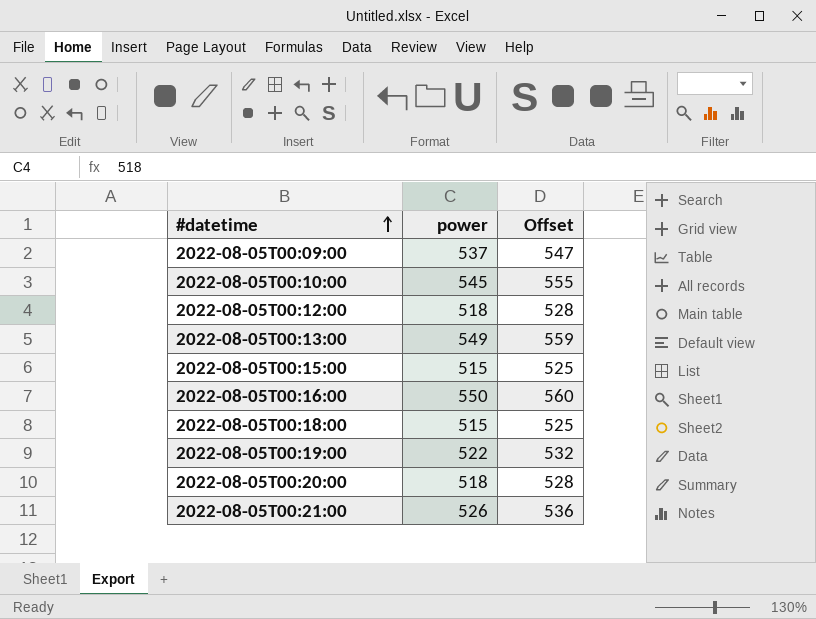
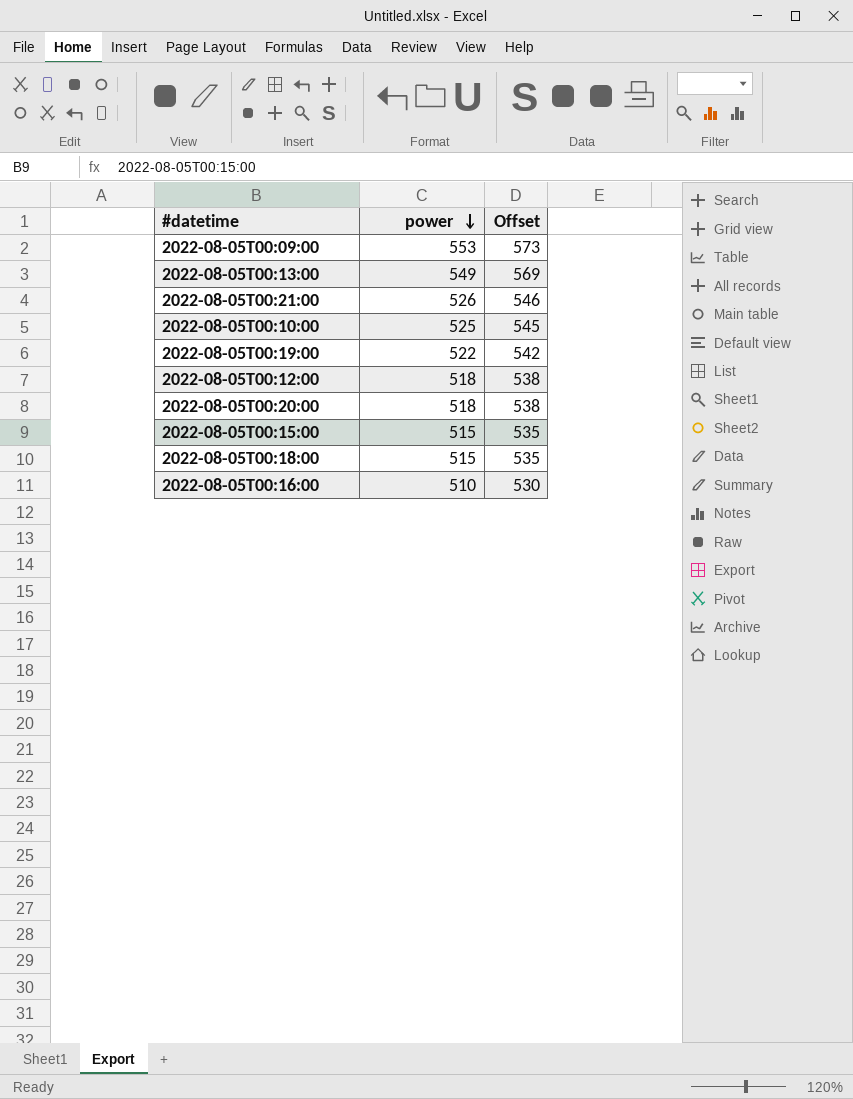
row order: #datetime ascending -> power descending
column Offset | formula: [power] + 10 -> [power] + 20
2022-08-05T00:09:00 | power: 537 -> 553
2022-08-05T00:10:00 | power: 545 -> 525
2022-08-05T00:16:00 | power: 550 -> 510

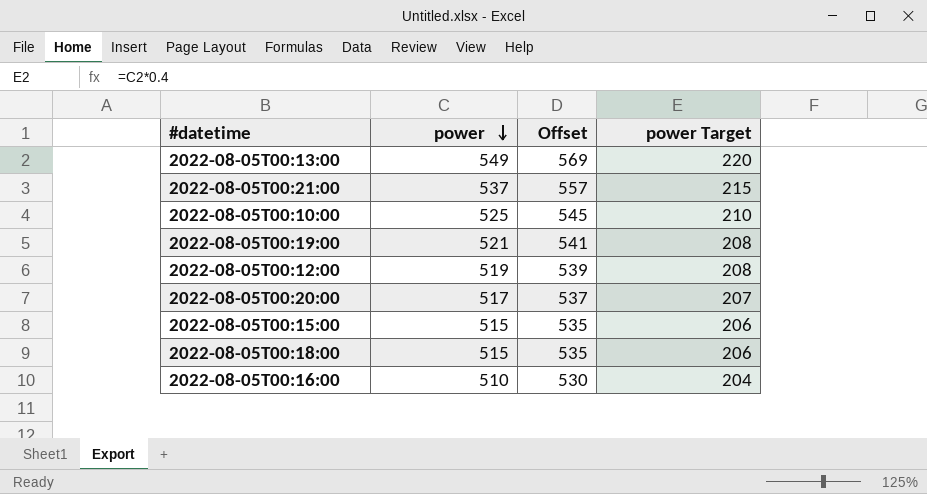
column power Target | formula: none -> [power] * 0.4
row 2022-08-05T00:09:00: 553 | 573 -> none
2022-08-05T00:21:00 | power: 526 -> 537
2022-08-05T00:21:00 | Offset: 546 -> 557
2022-08-05T00:19:00 | power: 522 -> 521
2022-08-05T00:19:00 | Offset: 542 -> 541
2022-08-05T00:12:00 | power: 518 -> 519
2022-08-05T00:12:00 | Offset: 538 -> 539
2022-08-05T00:20:00 | power: 518 -> 517
2022-08-05T00:20:00 | Offset: 538 -> 537

